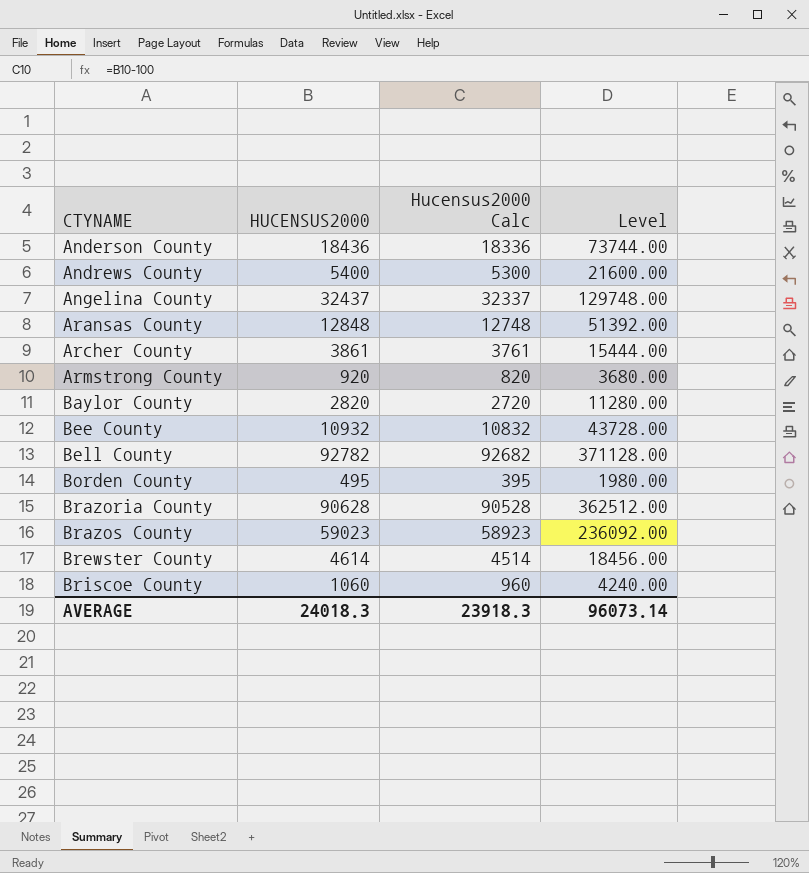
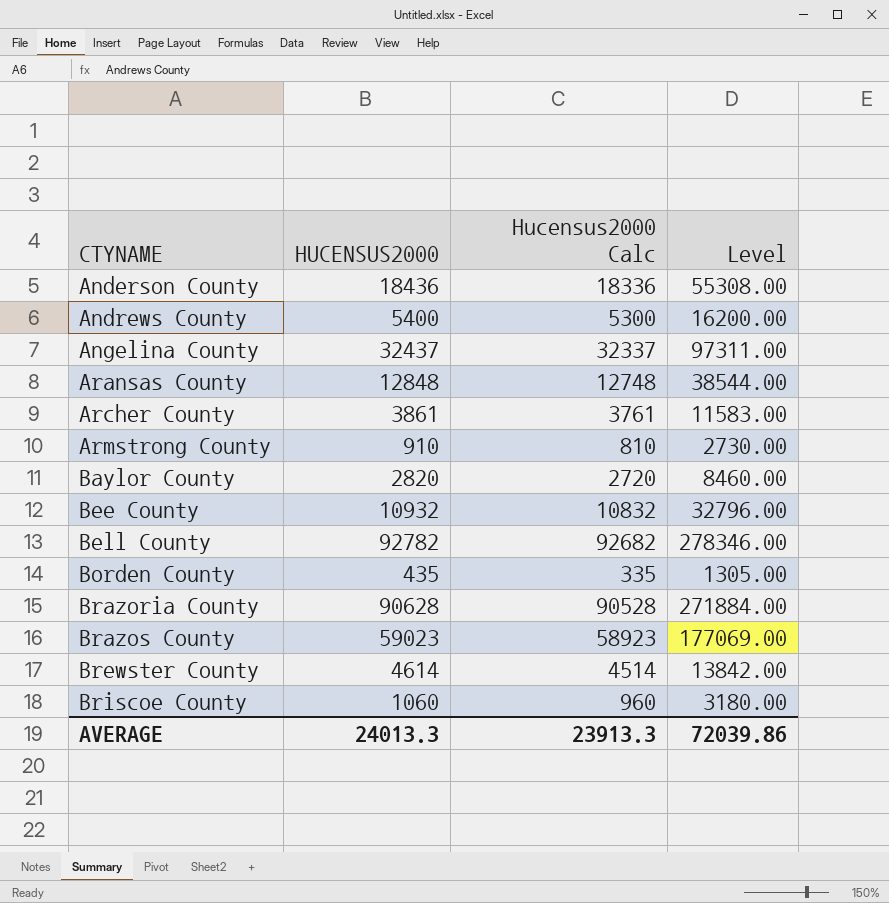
column Level | formula: [HUCENSUS2000] * 4 -> [HUCENSUS2000] * 3
Armstrong County | HUCENSUS2000: 920 -> 910
Armstrong County | Hucensus2000 Calc: 820 -> 810
Borden County | HUCENSUS2000: 495 -> 435
Borden County | Hucensus2000 Calc: 395 -> 335
AVERAGE | HUCENSUS2000: 24018.3 -> 24013.3
AVERAGE | Hucensus2000 Calc: 23918.3 -> 23913.3
AVERAGE | Level: 96073.14 -> 72039.86

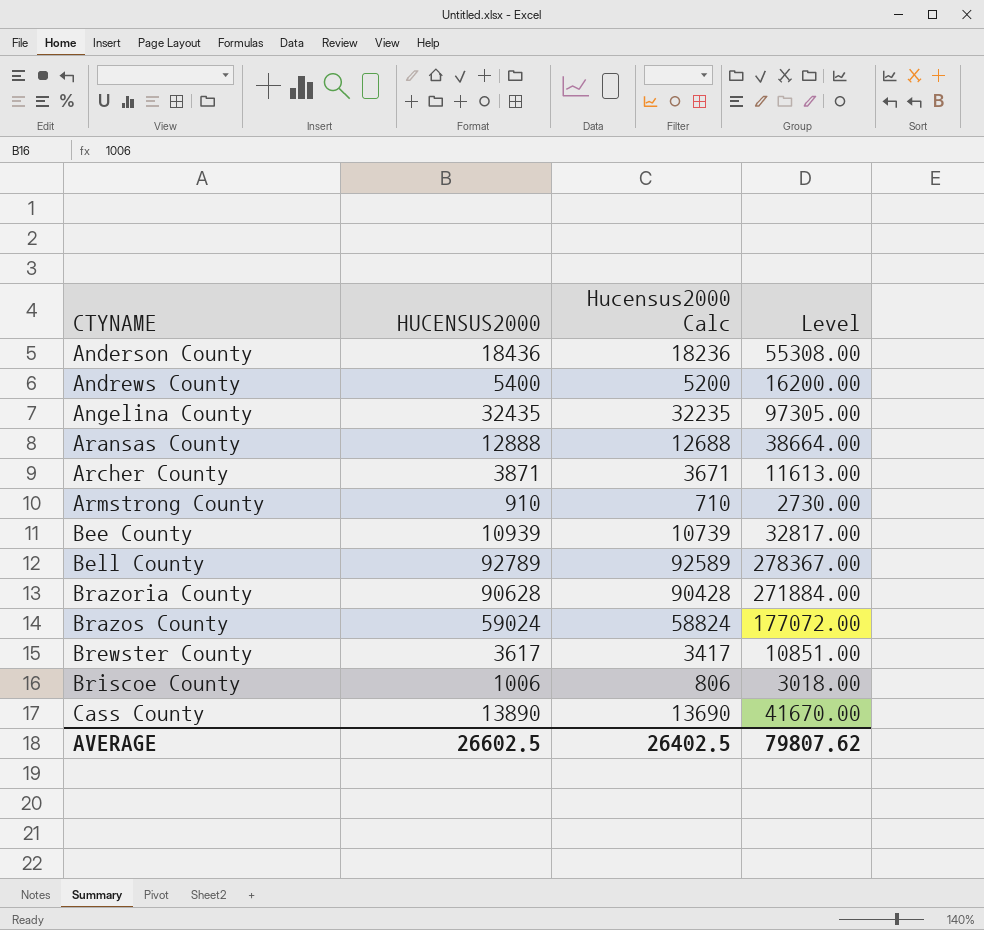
column Hucensus2000 Calc | formula: [HUCENSUS2000] - 100 -> [HUCENSUS2000] - 200
row Baylor County: 2820 | 2720 | 8460.00 -> none
row Borden County: 435 | 335 | 1305.00 -> none
Angelina County | HUCENSUS2000: 32437 -> 32435
Angelina County | Level: 97311.00 -> 97305.00
Aransas County | HUCENSUS2000: 12848 -> 12888
Aransas County | Level: 38544.00 -> 38664.00
Archer County | HUCENSUS2000: 3861 -> 3871
Archer County | Level: 11583.00 -> 11613.00
Bee County | HUCENSUS2000: 10932 -> 10939
Bee County | Level: 32796.00 -> 32817.00
Bell County | HUCENSUS2000: 92782 -> 92789
Bell County | Level: 278346.00 -> 278367.00
Brazos County | HUCENSUS2000: 59023 -> 59024
Brazos County | Level: 177069.00 -> 177072.00
Brewster County | HUCENSUS2000: 4614 -> 3617
Brewster County | Level: 13842.00 -> 10851.00
Briscoe County | HUCENSUS2000: 1060 -> 1006
Briscoe County | Level: 3180.00 -> 3018.00
row Cass County: none -> 13890 | 13690 | 41670.00
AVERAGE | HUCENSUS2000: 24013.3 -> 26602.5
AVERAGE | Hucensus2000 Calc: 23913.3 -> 26402.5
AVERAGE | Level: 72039.86 -> 79807.62

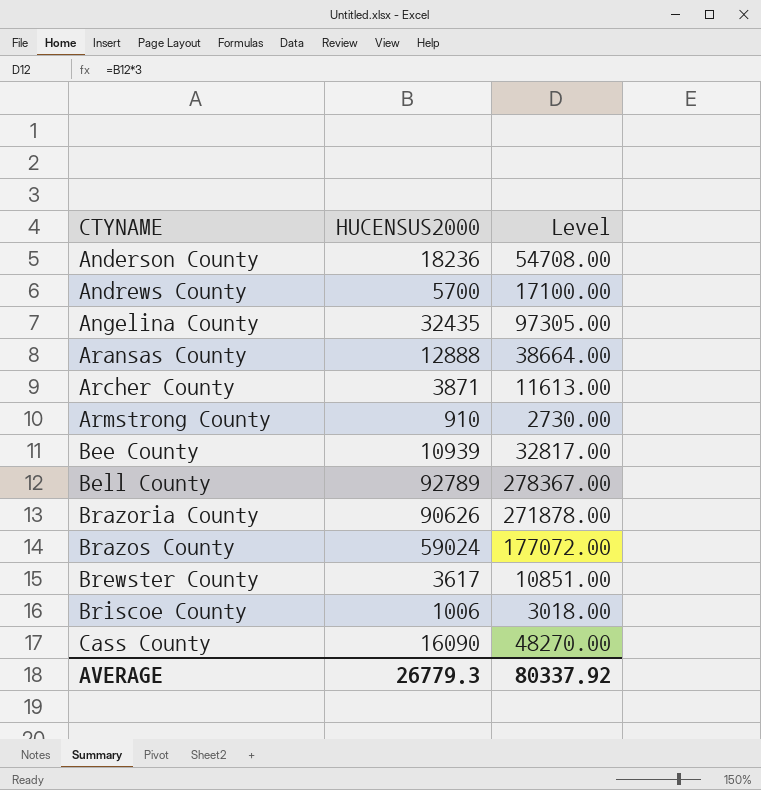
column Hucensus2000 Calc | formula: [HUCENSUS2000] - 200 -> none
Anderson County | HUCENSUS2000: 18436 -> 18236
Anderson County | Level: 55308.00 -> 54708.00
Andrews County | HUCENSUS2000: 5400 -> 5700
Andrews County | Level: 16200.00 -> 17100.00
Brazoria County | HUCENSUS2000: 90628 -> 90626
Brazoria County | Level: 271884.00 -> 271878.00
Cass County | HUCENSUS2000: 13890 -> 16090
Cass County | Level: 41670.00 -> 48270.00
AVERAGE | HUCENSUS2000: 26602.5 -> 26779.3
AVERAGE | Level: 79807.62 -> 80337.92

